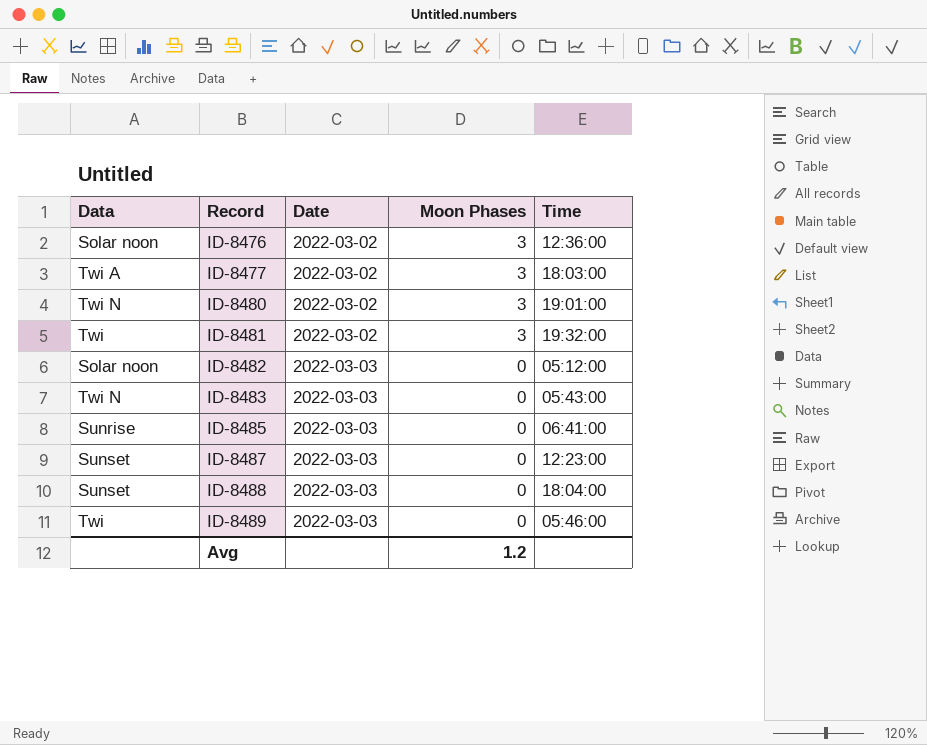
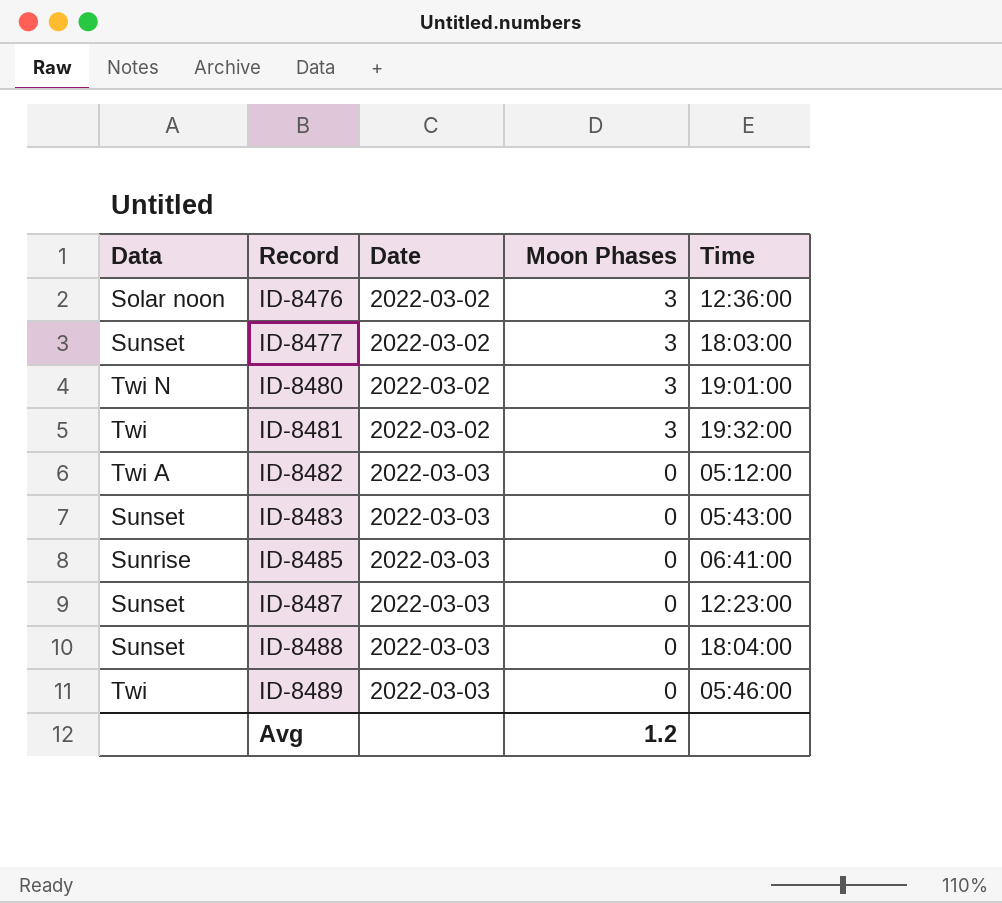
ID-8477 | Data: Twi A -> Sunset
ID-8482 | Data: Solar noon -> Twi A
ID-8483 | Data: Twi N -> Sunset

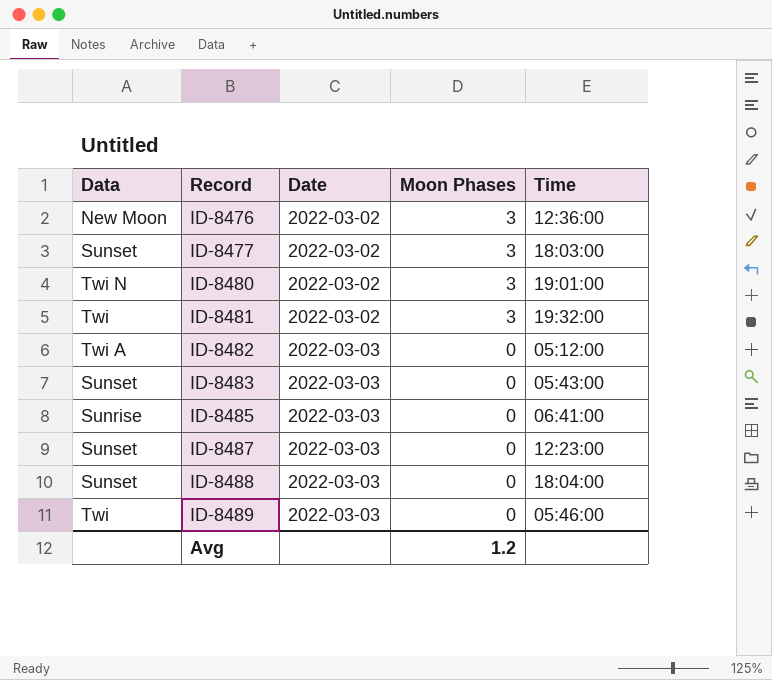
ID-8476 | Data: Solar noon -> New Moon

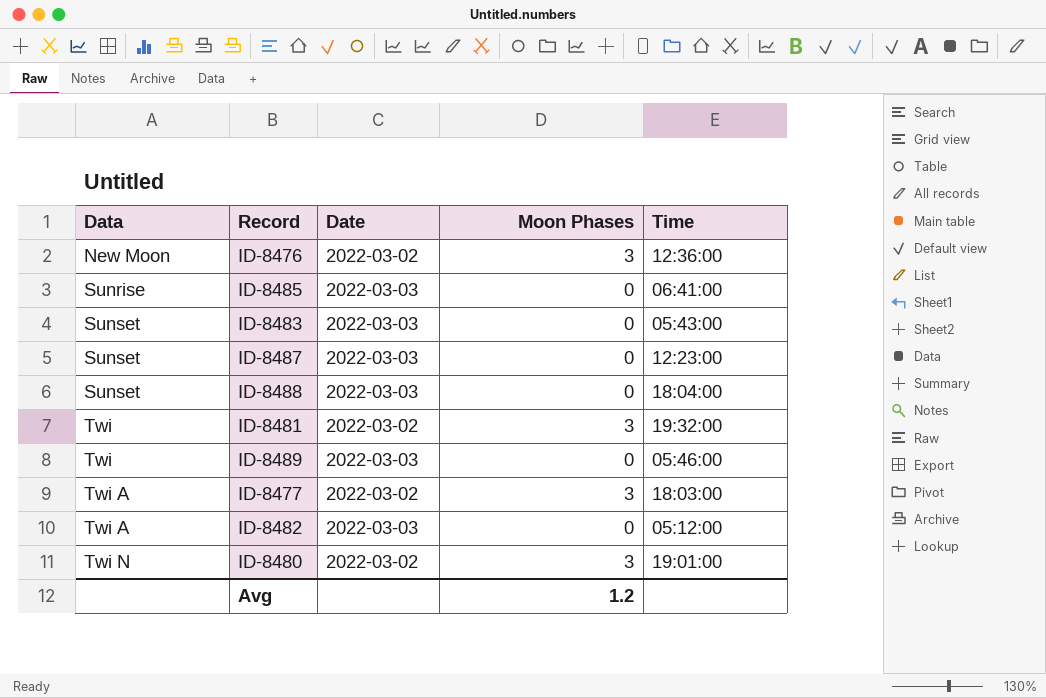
row order: Record ascending -> Data ascending
ID-8477 | Data: Sunset -> Twi A

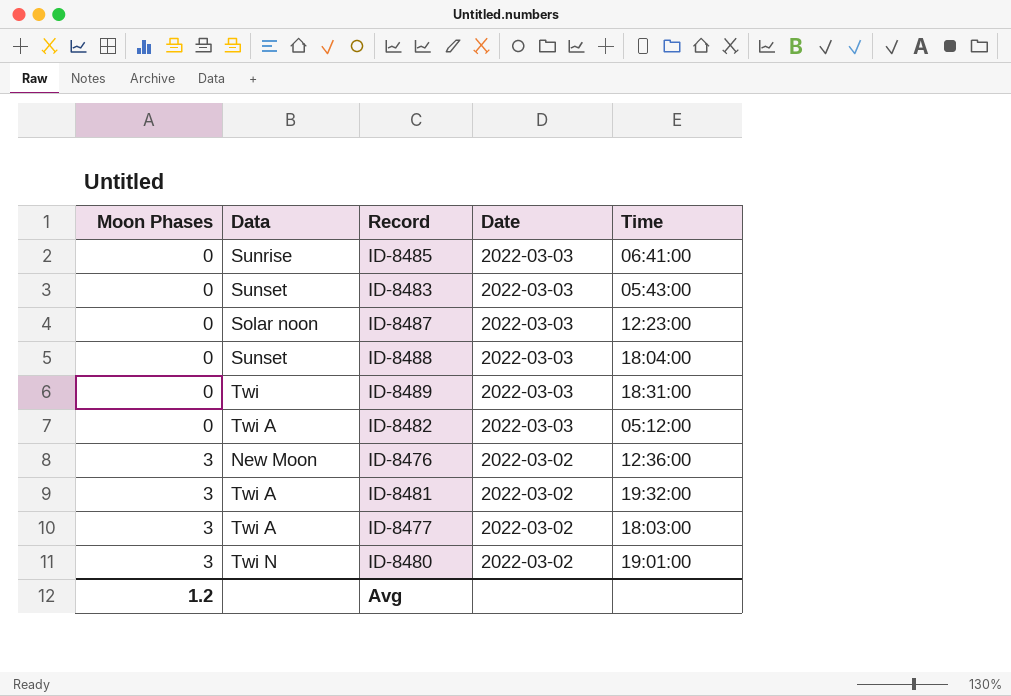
row order: Data ascending -> Moon Phases ascending
column Moon Phases | position: 4 -> 1
ID-8487 | Data: Sunset -> Solar noon
ID-8489 | Time: 05:46:00 -> 18:31:00
ID-8481 | Data: Twi -> Twi A

